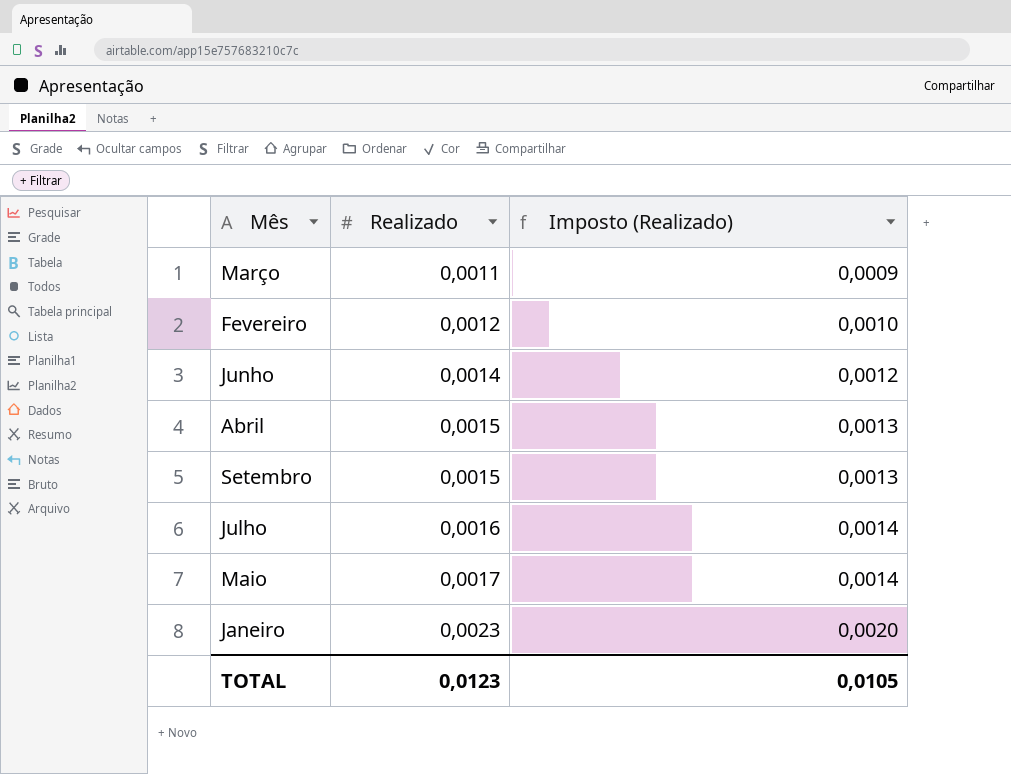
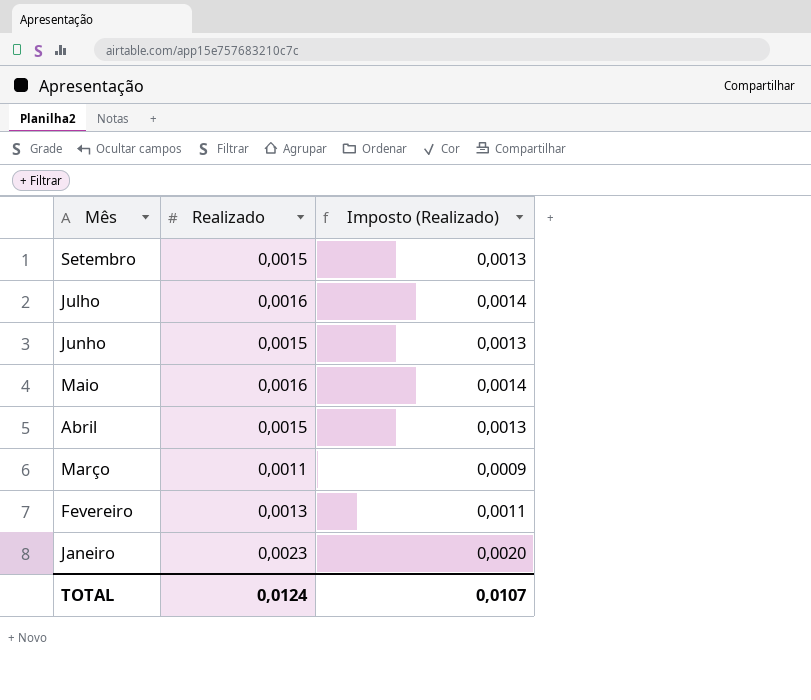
row order: Realizado ascending -> Mês descending
Junho | Realizado: 0,0014 -> 0,0015
Junho | Imposto (Realizado): 0,0012 -> 0,0013
Maio | Realizado: 0,0017 -> 0,0016
Fevereiro | Realizado: 0,0012 -> 0,0013
Fevereiro | Imposto (Realizado): 0,0010 -> 0,0011
TOTAL | Realizado: 0,0123 -> 0,0124
TOTAL | Imposto (Realizado): 0,0105 -> 0,0107

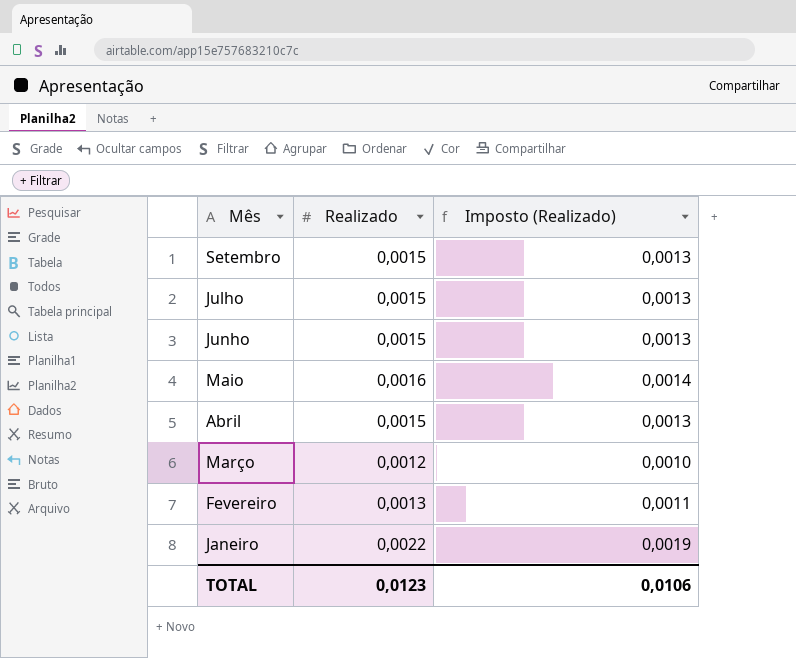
Julho | Realizado: 0,0016 -> 0,0015
Julho | Imposto (Realizado): 0,0014 -> 0,0013
Março | Realizado: 0,0011 -> 0,0012
Março | Imposto (Realizado): 0,0009 -> 0,0010
Janeiro | Realizado: 0,0023 -> 0,0022
Janeiro | Imposto (Realizado): 0,0020 -> 0,0019
TOTAL | Realizado: 0,0124 -> 0,0123
TOTAL | Imposto (Realizado): 0,0107 -> 0,0106

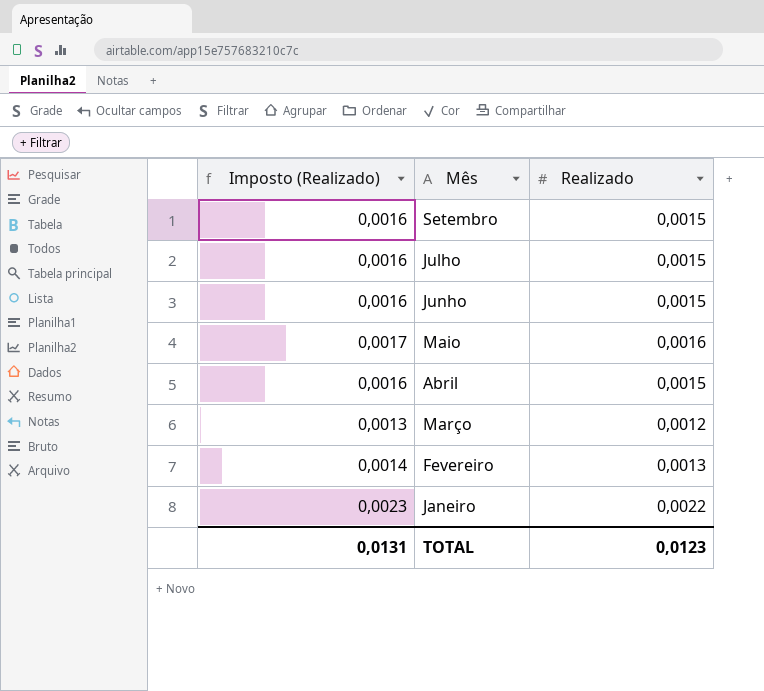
column Imposto (Realizado) | formula: [Realizado] * 0,85 -> [Realizado] * 1,05
column Imposto (Realizado) | position: 3 -> 1
TOTAL | Imposto (Realizado): 0,0106 -> 0,0131

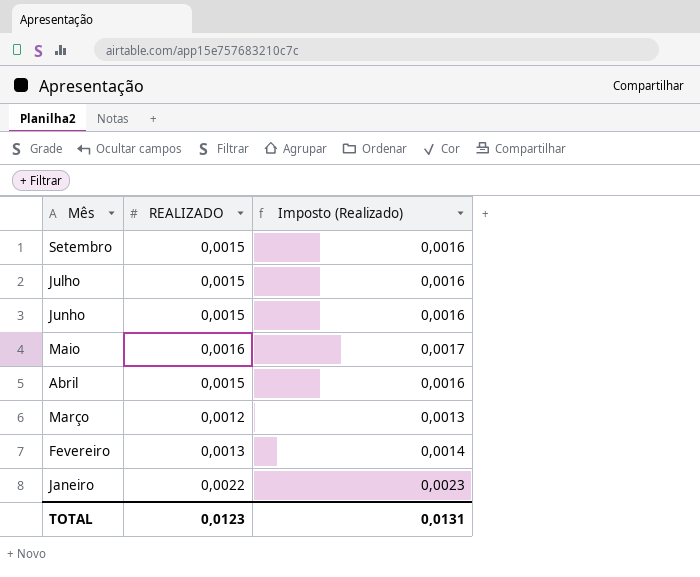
column name: Realizado -> REALIZADO
column Imposto (Realizado) | position: 1 -> 3

